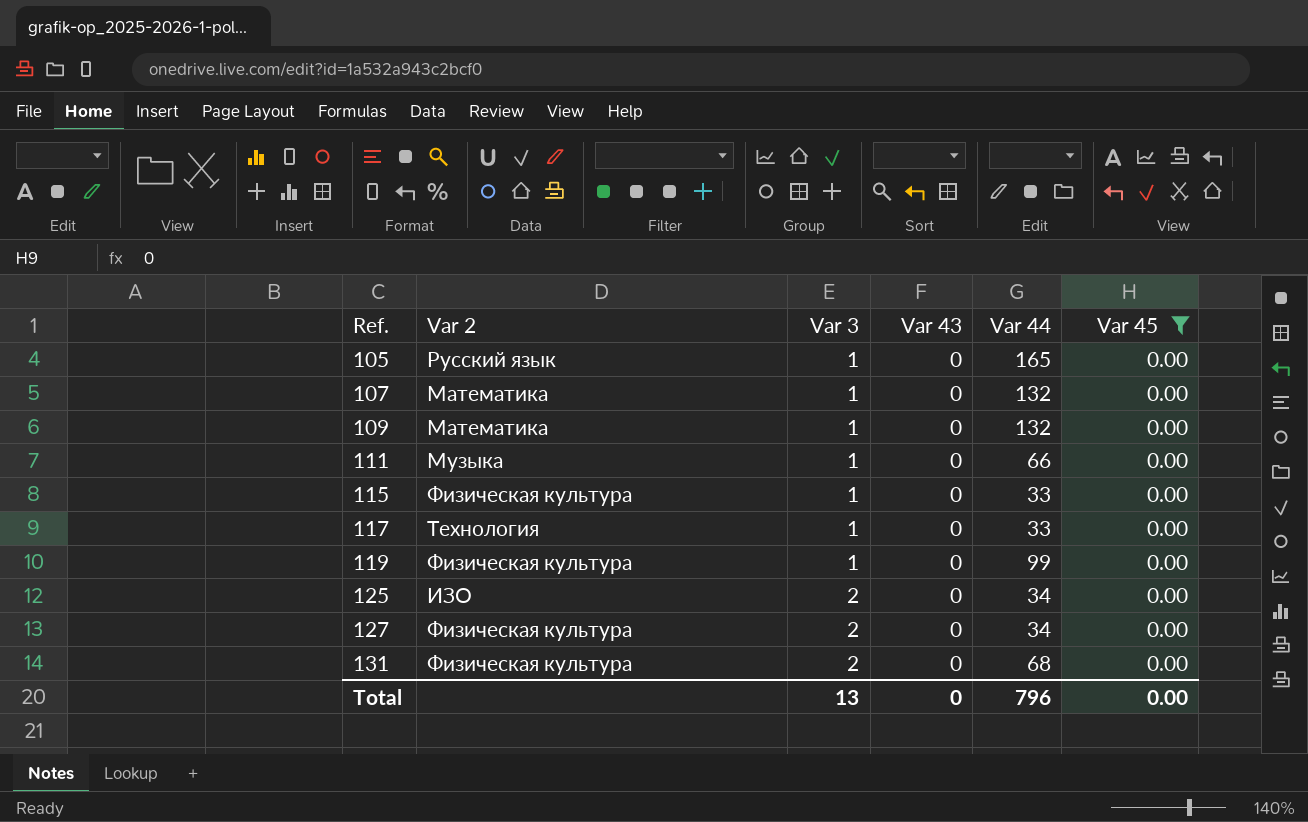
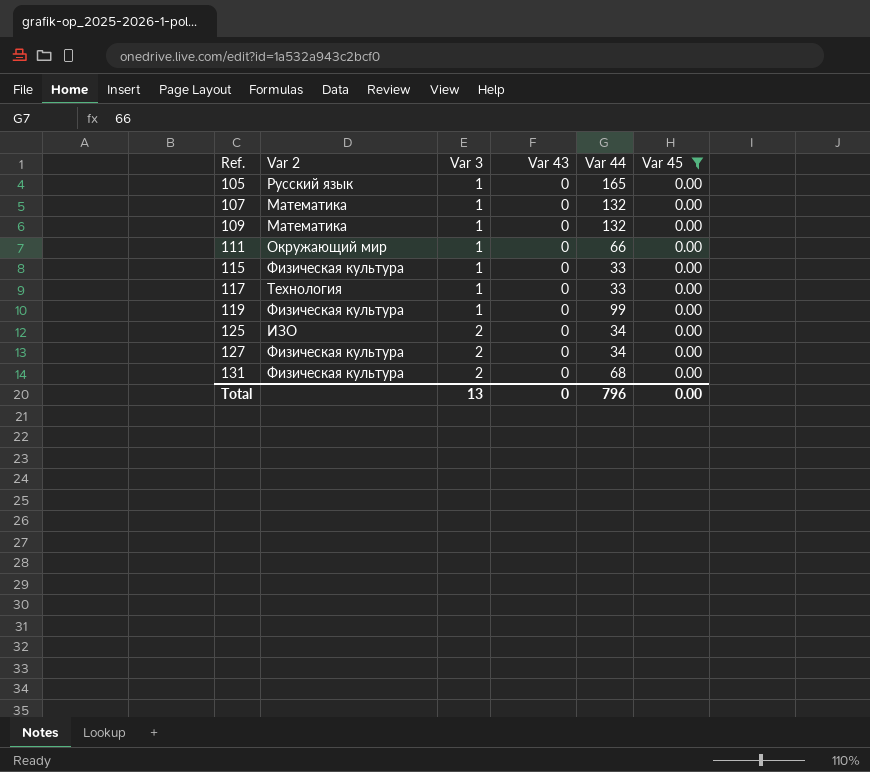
111 | Var 2: Музыка -> Окружающий мир

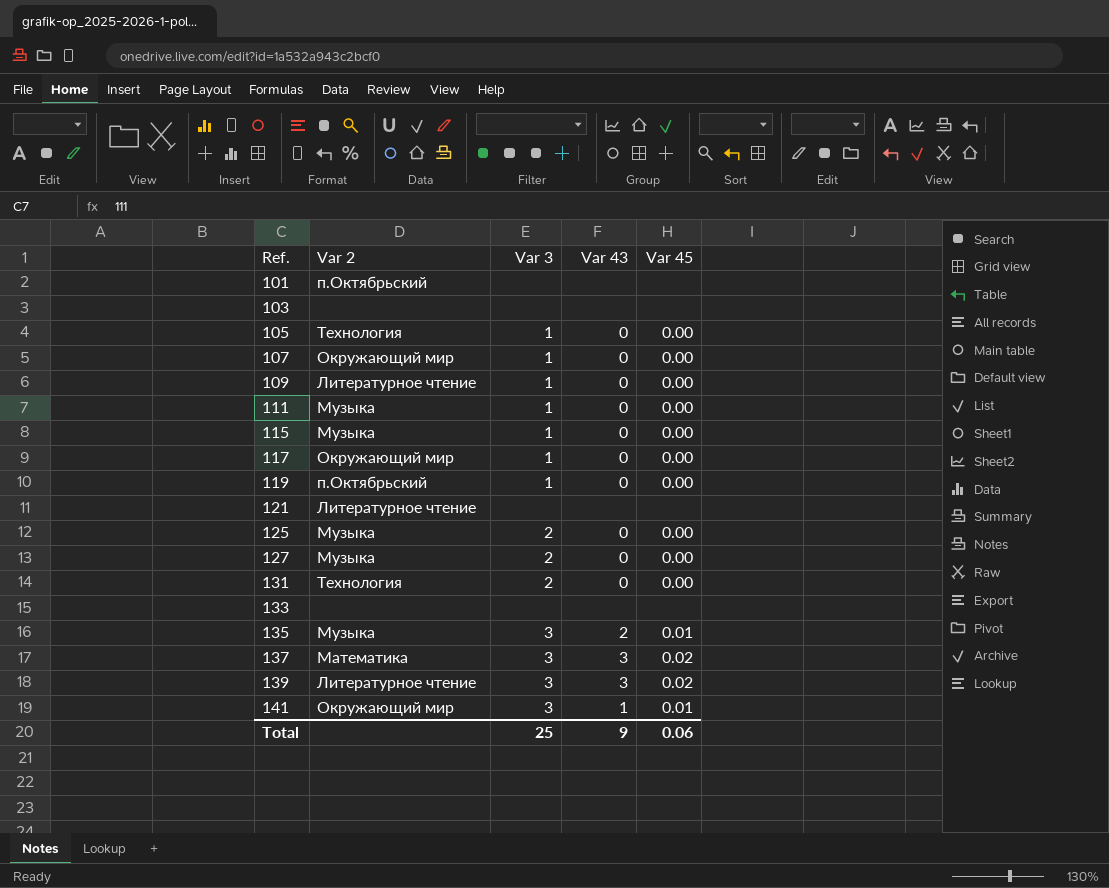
filter: Var 45 = 0.00 -> none
column Var 44 | position: 5 -> none
105 | Var 2: Русский язык -> Технология
107 | Var 2: Математика -> Окружающий мир
109 | Var 2: Математика -> Литературное чтение
111 | Var 2: Окружающий мир -> Музыка
115 | Var 2: Физическая культура -> Музыка
117 | Var 2: Технология -> Окружающий мир
119 | Var 2: Физическая культура -> п.Октябрьский
125 | Var 2: ИЗО -> Музыка
127 | Var 2: Физическая культура -> Музыка
131 | Var 2: Физическая культура -> Технология
Total | Var 3: 13 -> 25
Total | Var 43: 0 -> 9
Total | Var 45: 0.00 -> 0.06

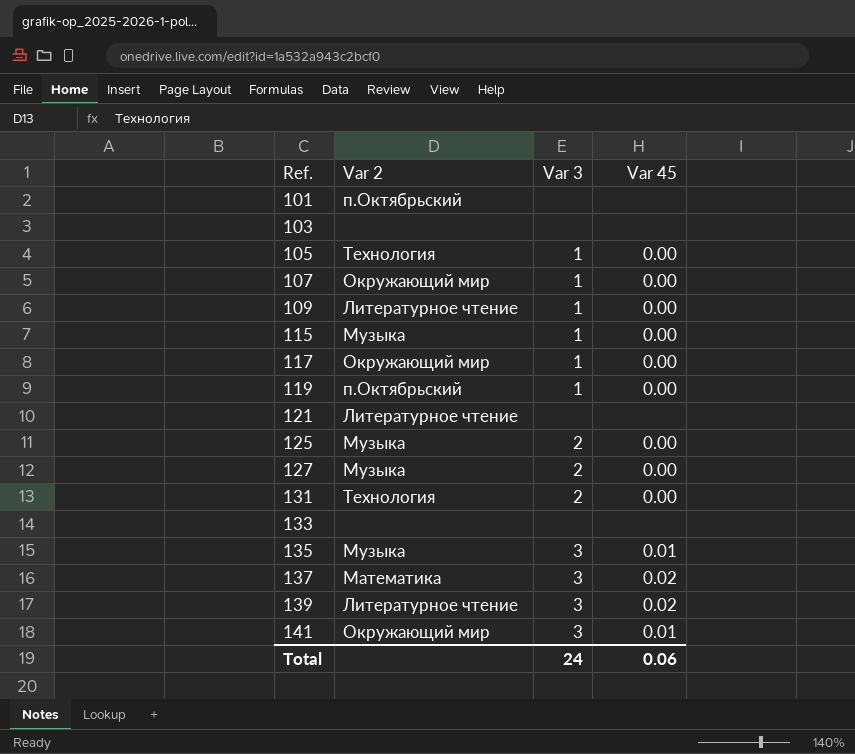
column Var 43 | position: 4 -> none
row 111: Музыка | 1 | 0 | 0.00 -> none
Total | Var 3: 25 -> 24

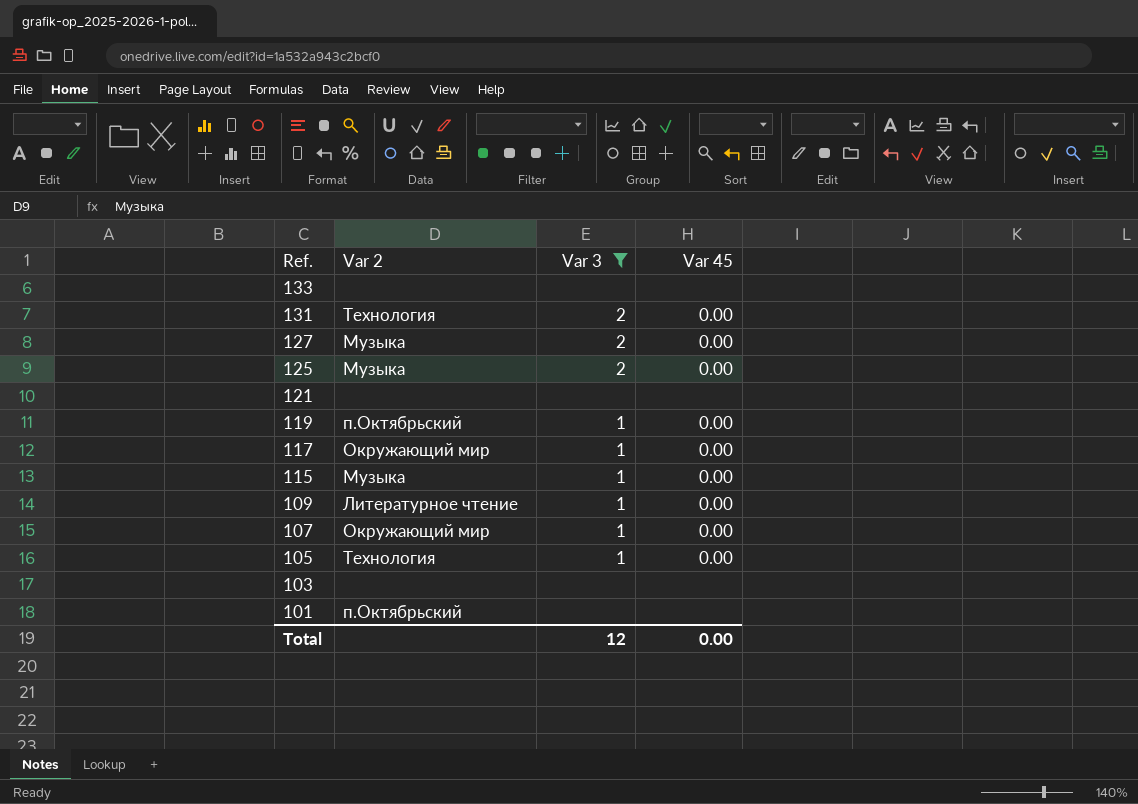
filter: none -> Var 3 != 3
row order: Ref. ascending -> Ref. descending
121 | Var 2: Литературное чтение -> none
Total | Var 3: 24 -> 12
Total | Var 45: 0.06 -> 0.00

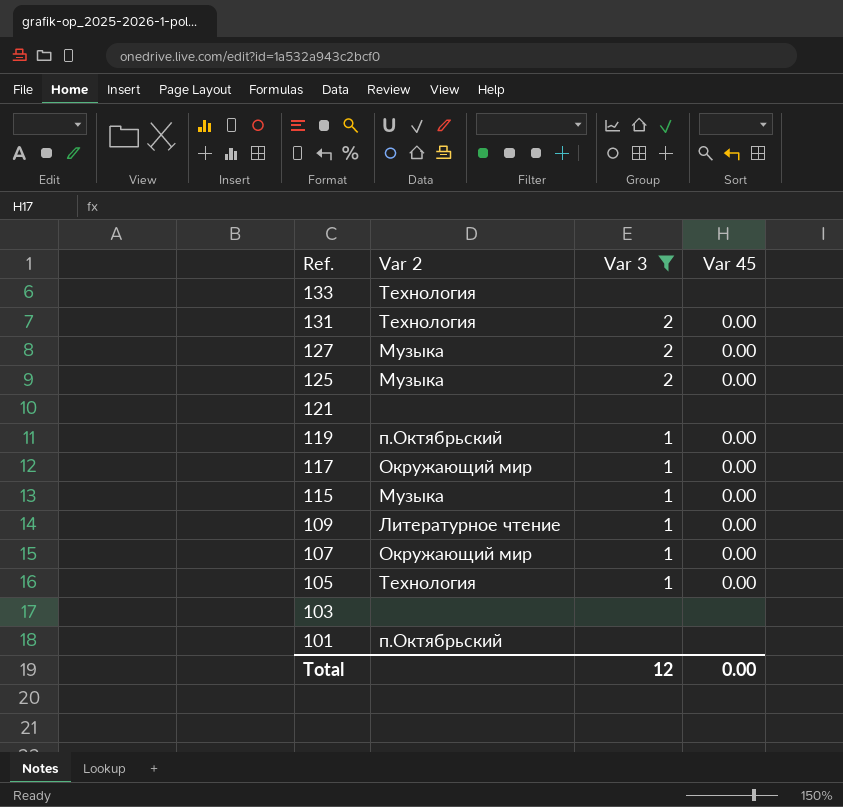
133 | Var 2: none -> Технология

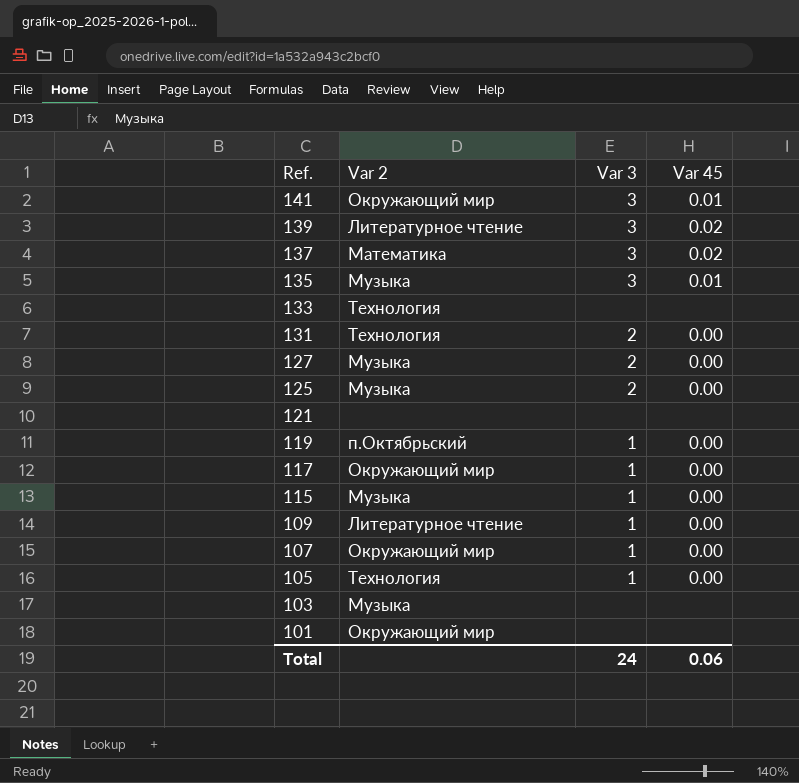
filter: Var 3 != 3 -> none
103 | Var 2: none -> Музыка
101 | Var 2: п.Октябрьский -> Окружающий мир
Total | Var 3: 12 -> 24
Total | Var 45: 0.00 -> 0.06

